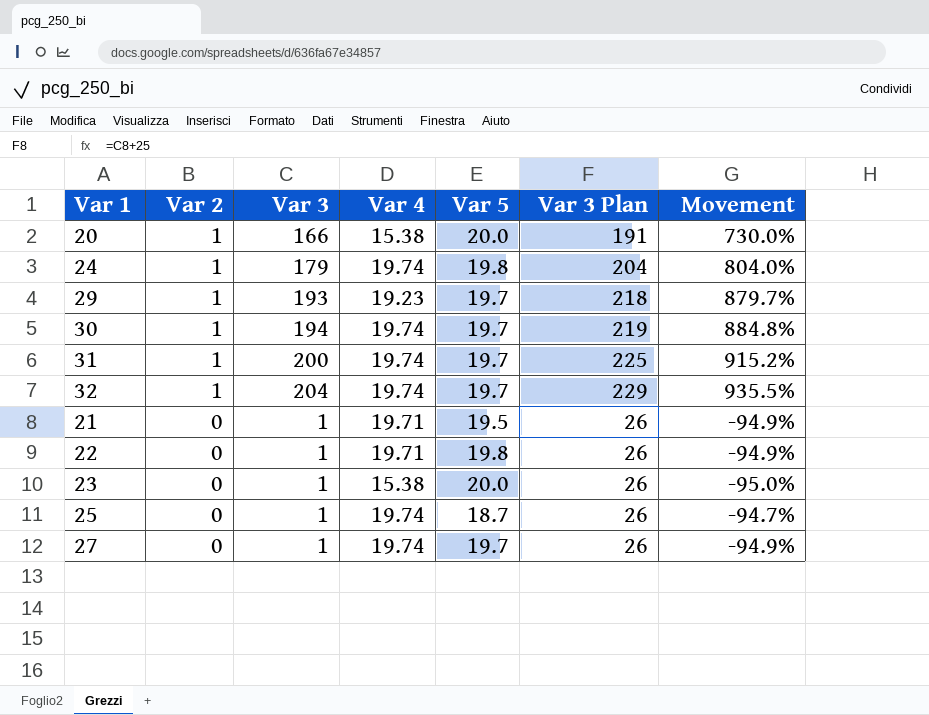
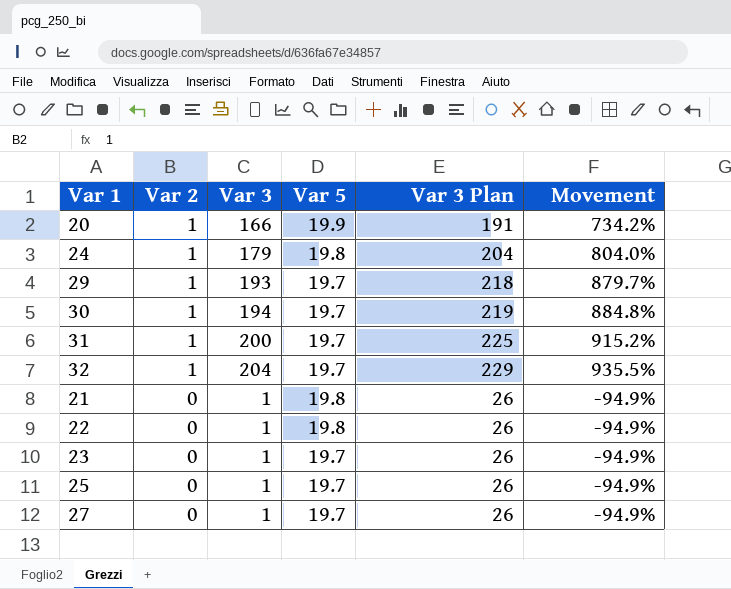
column Var 4 | position: 4 -> none
20 | Var 5: 20.0 -> 19.9
20 | Movement: 730.0% -> 734.2%
21 | Var 5: 19.5 -> 19.8
23 | Var 5: 20.0 -> 19.7
23 | Movement: -95.0% -> -94.9%
25 | Var 5: 18.7 -> 19.7
25 | Movement: -94.7% -> -94.9%

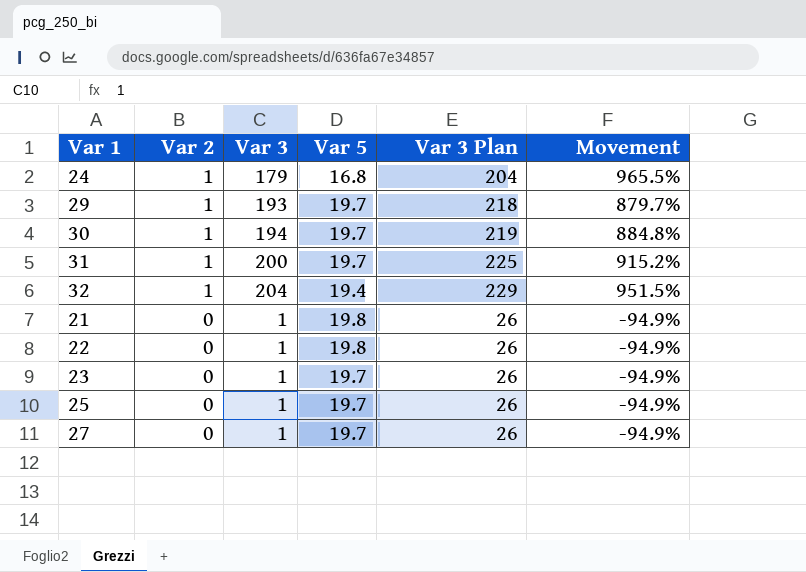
row 20: 1 | 166 | 19.9 | 191 | 734.2% -> none
24 | Var 5: 19.8 -> 16.8
24 | Movement: 804.0% -> 965.5%
32 | Var 5: 19.7 -> 19.4
32 | Movement: 935.5% -> 951.5%

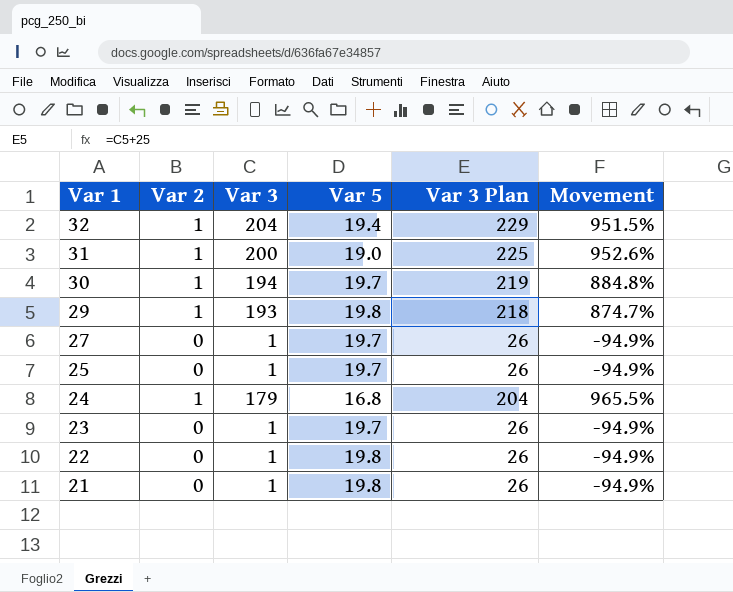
row order: Var 2 descending -> Var 1 descending
31 | Var 5: 19.7 -> 19.0
31 | Movement: 915.2% -> 952.6%
29 | Var 5: 19.7 -> 19.8
29 | Movement: 879.7% -> 874.7%

